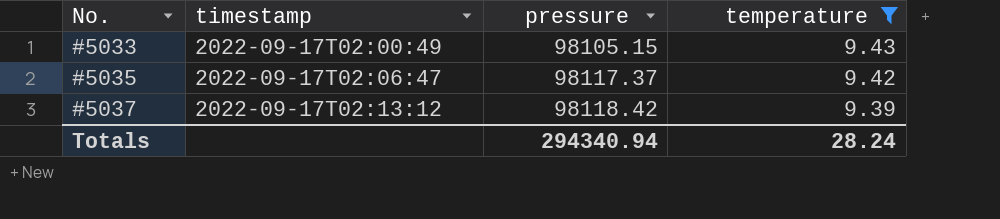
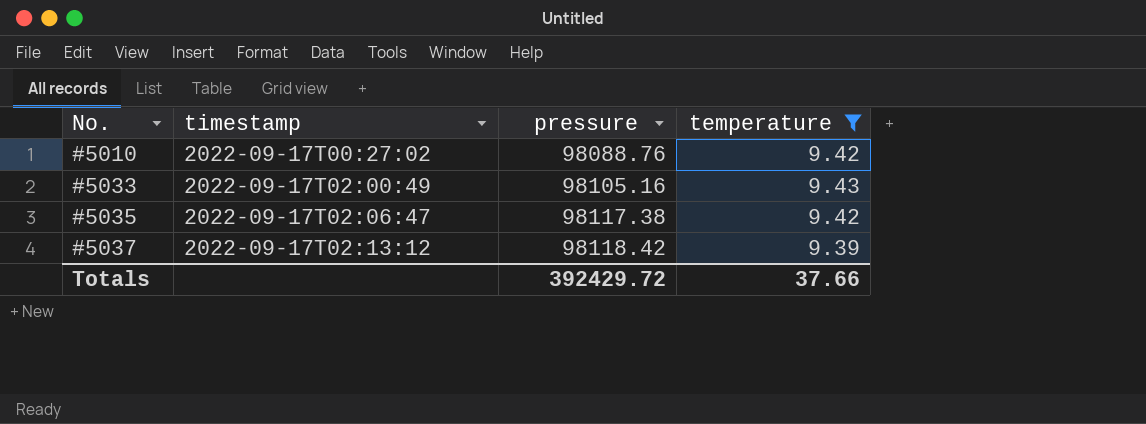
row #5010: none -> 2022-09-17T00:27:02 | 98088.76 | 9.42
#5033 | pressure: 98105.15 -> 98105.16
#5035 | pressure: 98117.37 -> 98117.38
Totals | pressure: 294340.94 -> 392429.72
Totals | temperature: 28.24 -> 37.66

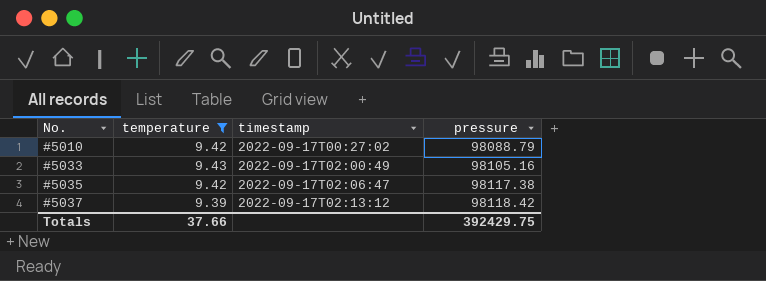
column temperature | position: 4 -> 2
#5010 | pressure: 98088.76 -> 98088.79
Totals | pressure: 392429.72 -> 392429.75

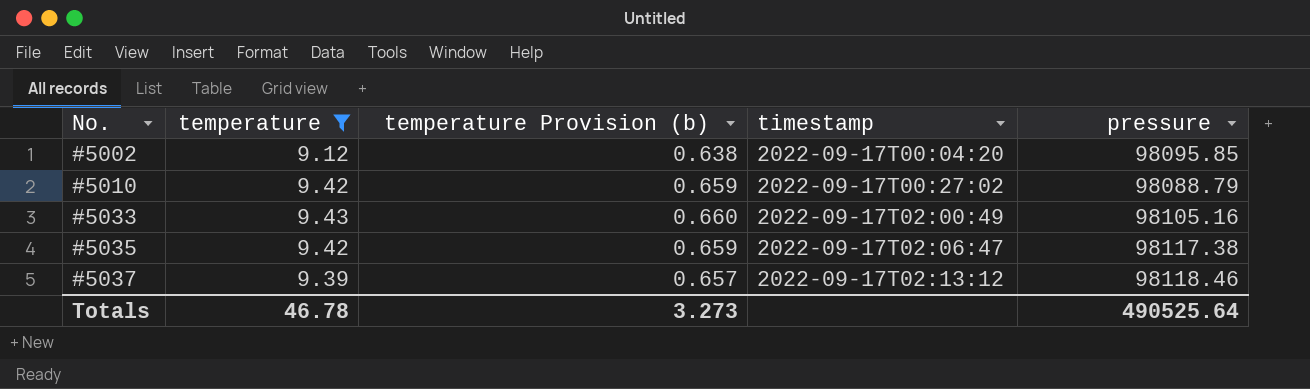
column temperature Provision (b) | formula: none -> [temperature] * 0.07
row #5002: none -> 9.12 | 0.638 | 2022-09-17T00:04:20 | 98095.85
#5037 | pressure: 98118.42 -> 98118.46
Totals | temperature: 37.66 -> 46.78
Totals | pressure: 392429.75 -> 490525.64

